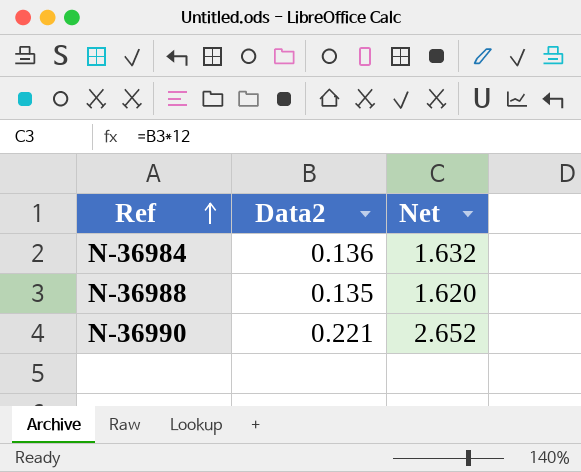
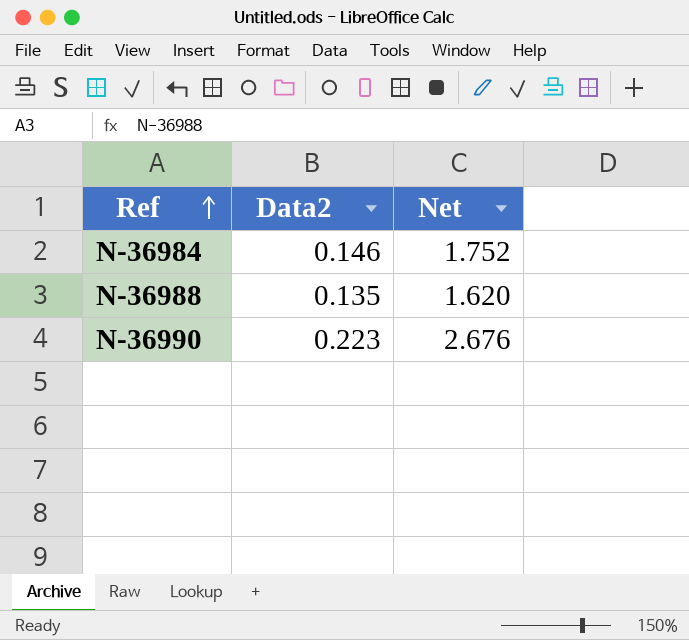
N-36984 | Data2: 0.136 -> 0.146
N-36984 | Net: 1.632 -> 1.752
N-36990 | Data2: 0.221 -> 0.223
N-36990 | Net: 2.652 -> 2.676

